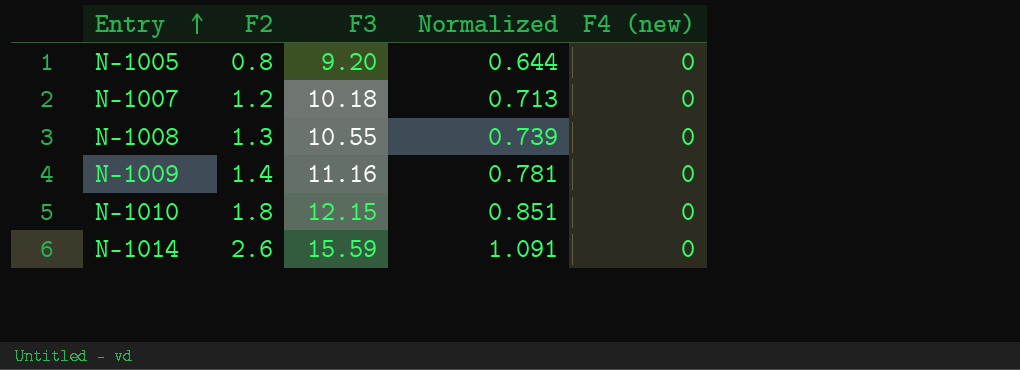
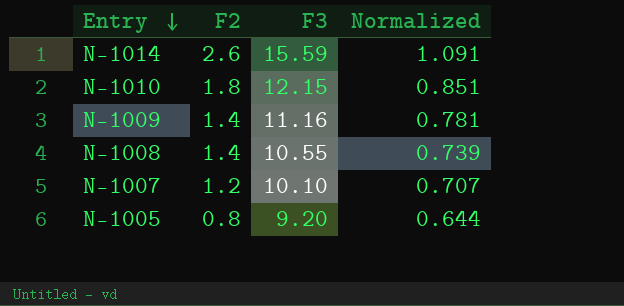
row order: Entry ascending -> Entry descending
column F4 (new) | position: 5 -> none
N-1008 | F2: 1.3 -> 1.4
N-1007 | F3: 10.18 -> 10.10
N-1007 | Normalized: 0.713 -> 0.707

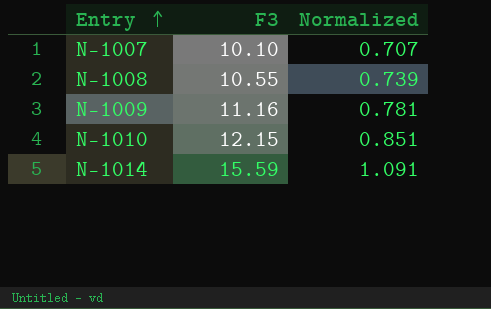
row order: Entry descending -> Entry ascending
column F2 | position: 2 -> none
row N-1005: 0.8 | 9.20 | 0.644 -> none

